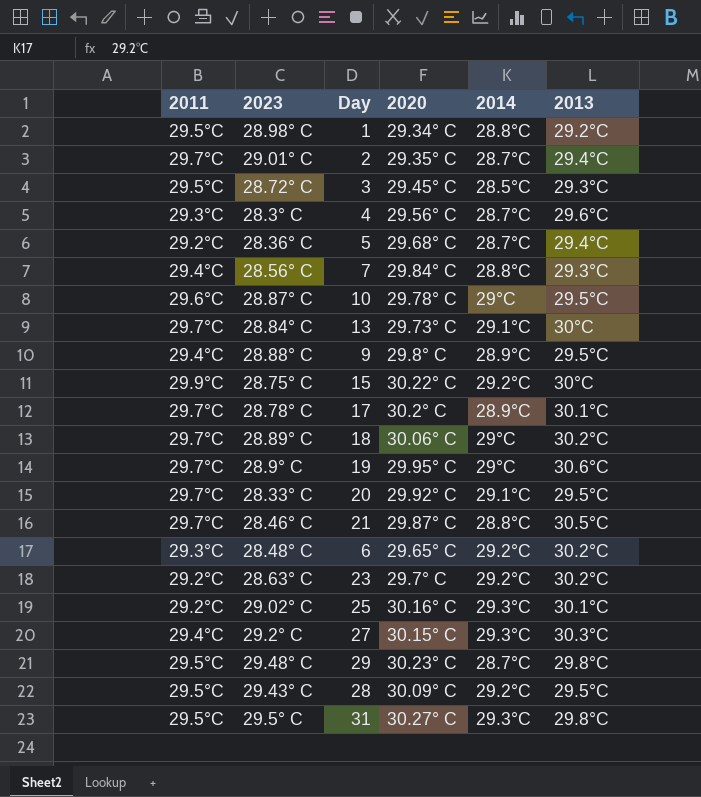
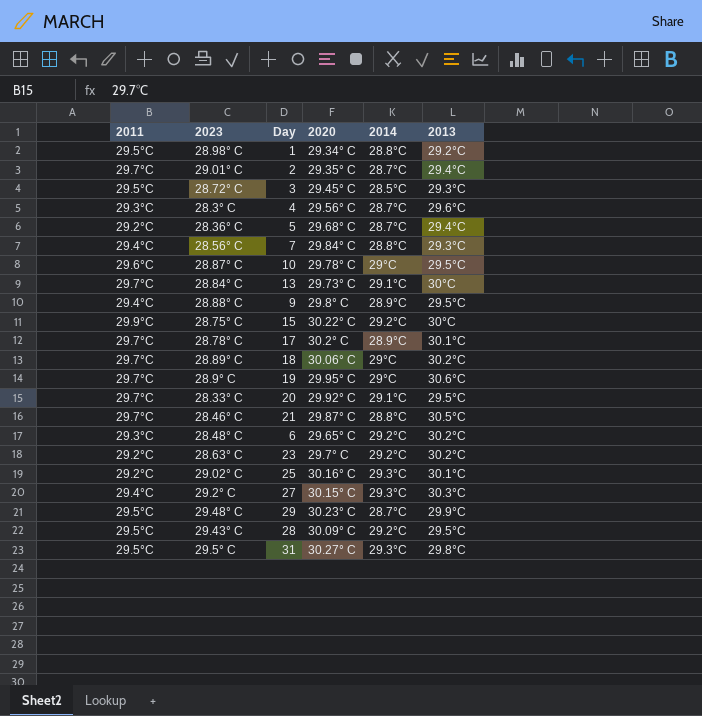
29.48° C | 2013: 29.8°C -> 29.9°C

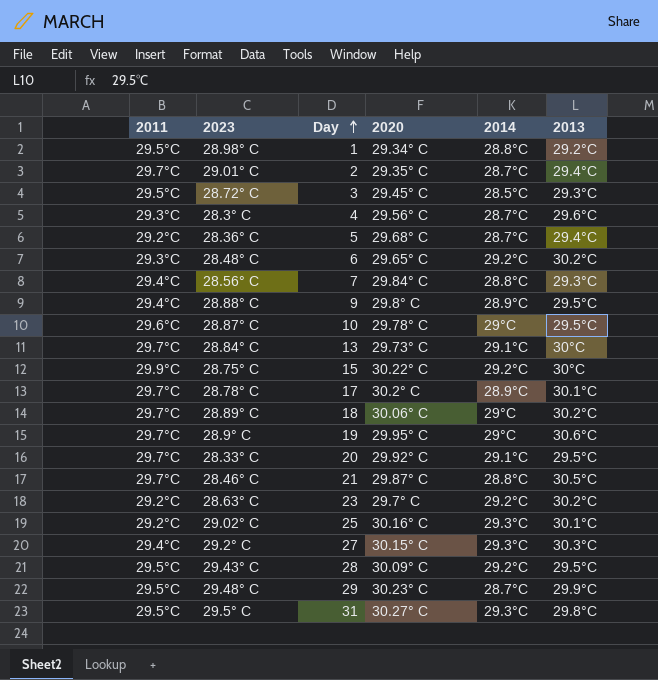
row order: none -> Day ascending

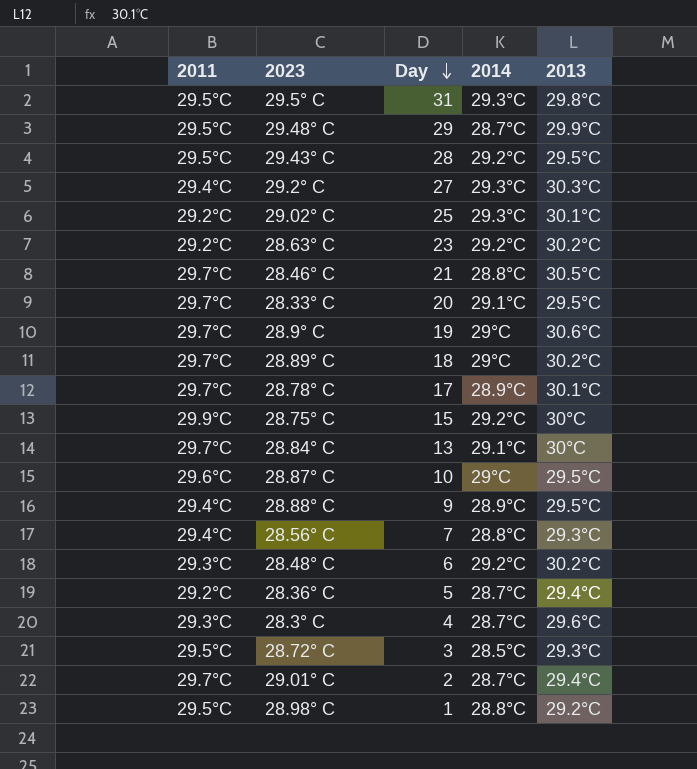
row order: Day ascending -> Day descending
column 2020 | position: 4 -> none

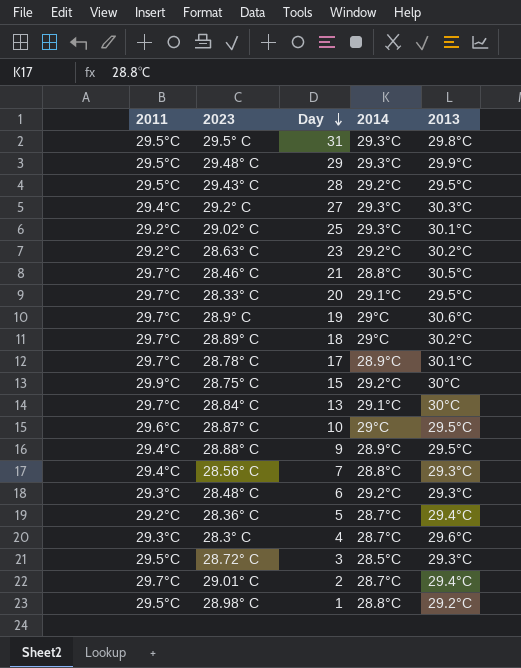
29.48° C | 2014: 28.7°C -> 29.3°C
28.48° C | 2013: 30.2°C -> 29.3°C

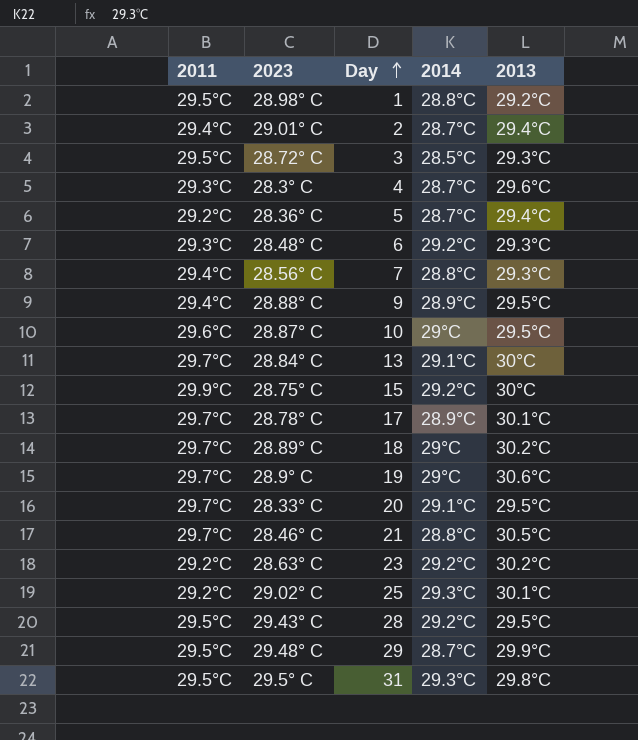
row order: Day descending -> Day ascending
row 29.2° C: 29.4°C | 27 | 29.3°C | 30.3°C -> none
29.01° C | 2011: 29.7°C -> 29.4°C
29.48° C | 2014: 29.3°C -> 28.7°C

